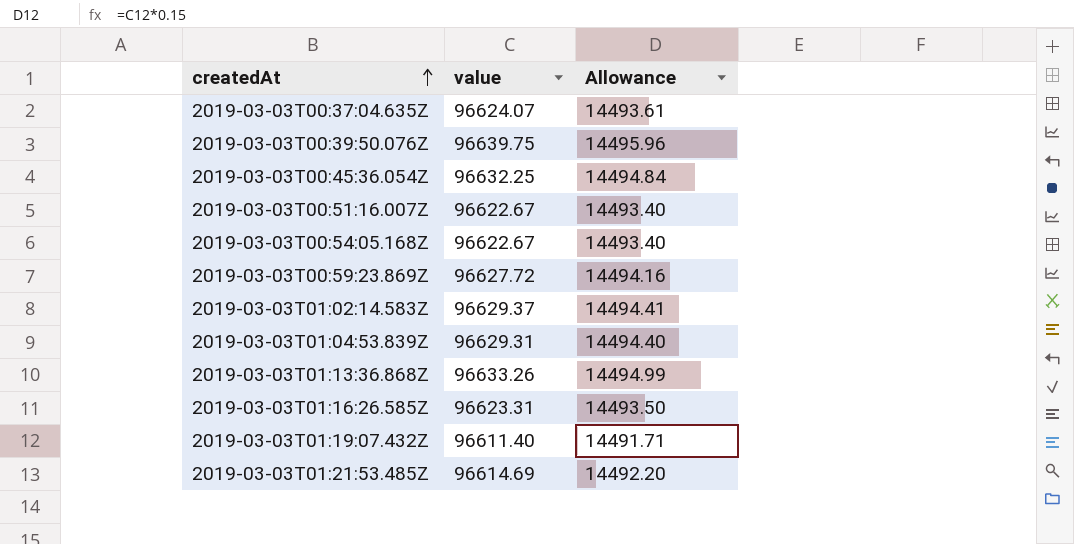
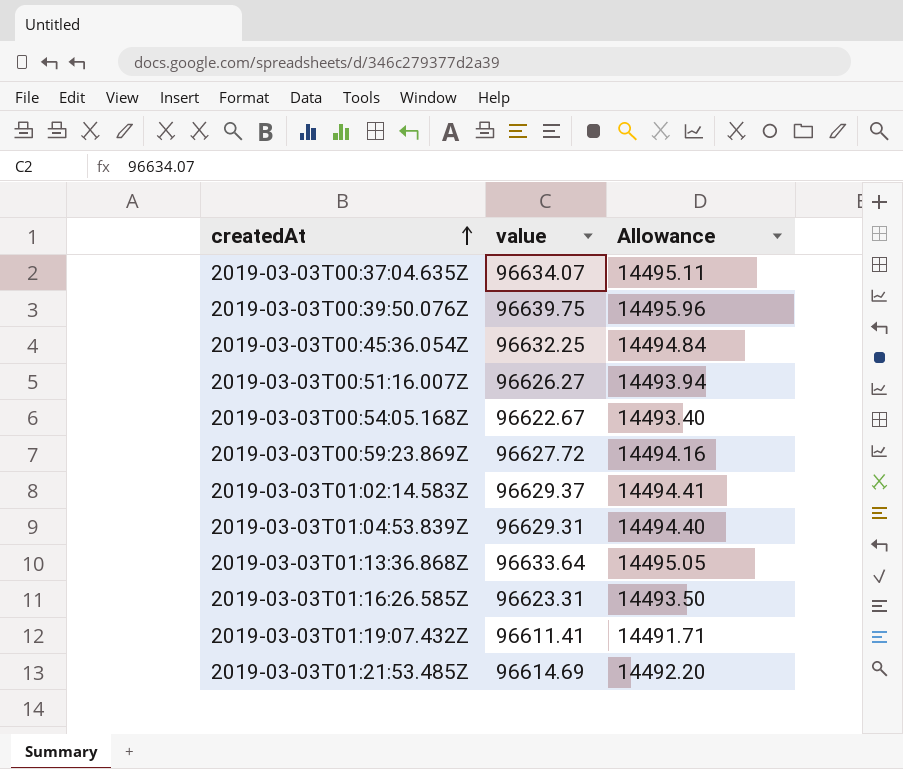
2019-03-03T00:37:04.635Z | value: 96624.07 -> 96634.07
2019-03-03T00:37:04.635Z | Allowance: 14493.61 -> 14495.11
2019-03-03T00:51:16.007Z | value: 96622.67 -> 96626.27
2019-03-03T00:51:16.007Z | Allowance: 14493.40 -> 14493.94
2019-03-03T01:13:36.868Z | value: 96633.26 -> 96633.64
2019-03-03T01:13:36.868Z | Allowance: 14494.99 -> 14495.05
2019-03-03T01:19:07.432Z | value: 96611.40 -> 96611.41

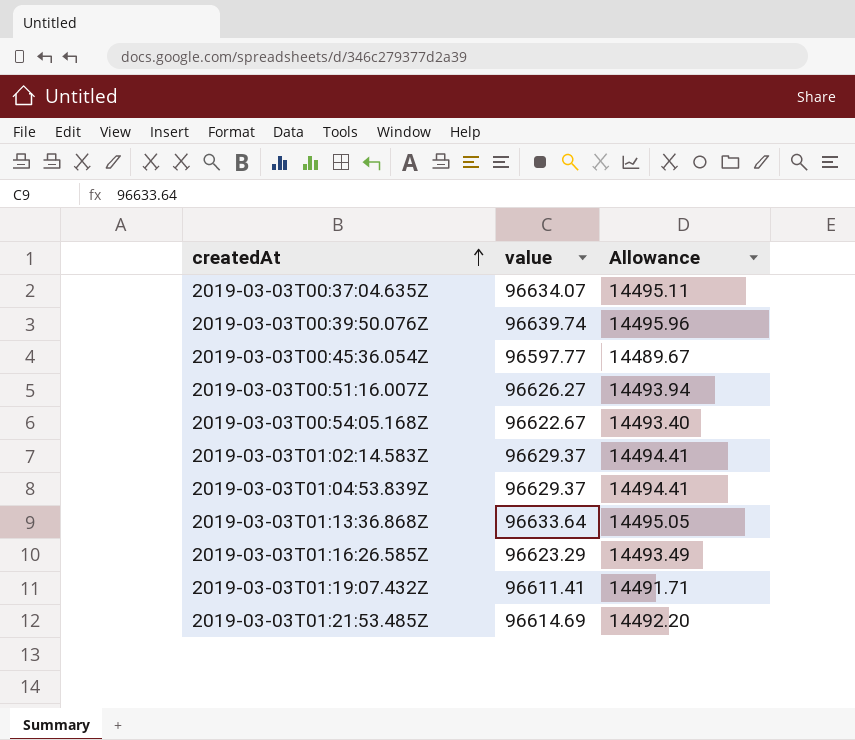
row 2019-03-03T00:59:23.869Z: 96627.72 | 14494.16 -> none
2019-03-03T00:39:50.076Z | value: 96639.75 -> 96639.74
2019-03-03T00:45:36.054Z | value: 96632.25 -> 96597.77
2019-03-03T00:45:36.054Z | Allowance: 14494.84 -> 14489.67
2019-03-03T01:04:53.839Z | value: 96629.31 -> 96629.37
2019-03-03T01:04:53.839Z | Allowance: 14494.40 -> 14494.41
2019-03-03T01:16:26.585Z | value: 96623.31 -> 96623.29
2019-03-03T01:16:26.585Z | Allowance: 14493.50 -> 14493.49

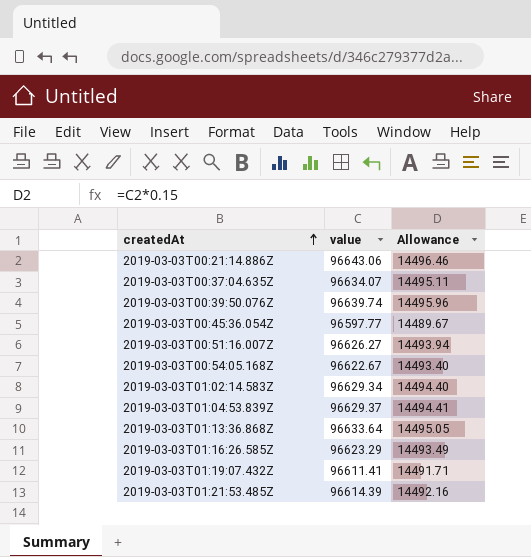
row 2019-03-03T00:21:14.886Z: none -> 96643.06 | 14496.46
2019-03-03T01:02:14.583Z | value: 96629.37 -> 96629.34
2019-03-03T01:02:14.583Z | Allowance: 14494.41 -> 14494.40
2019-03-03T01:21:53.485Z | value: 96614.69 -> 96614.39
2019-03-03T01:21:53.485Z | Allowance: 14492.20 -> 14492.16

